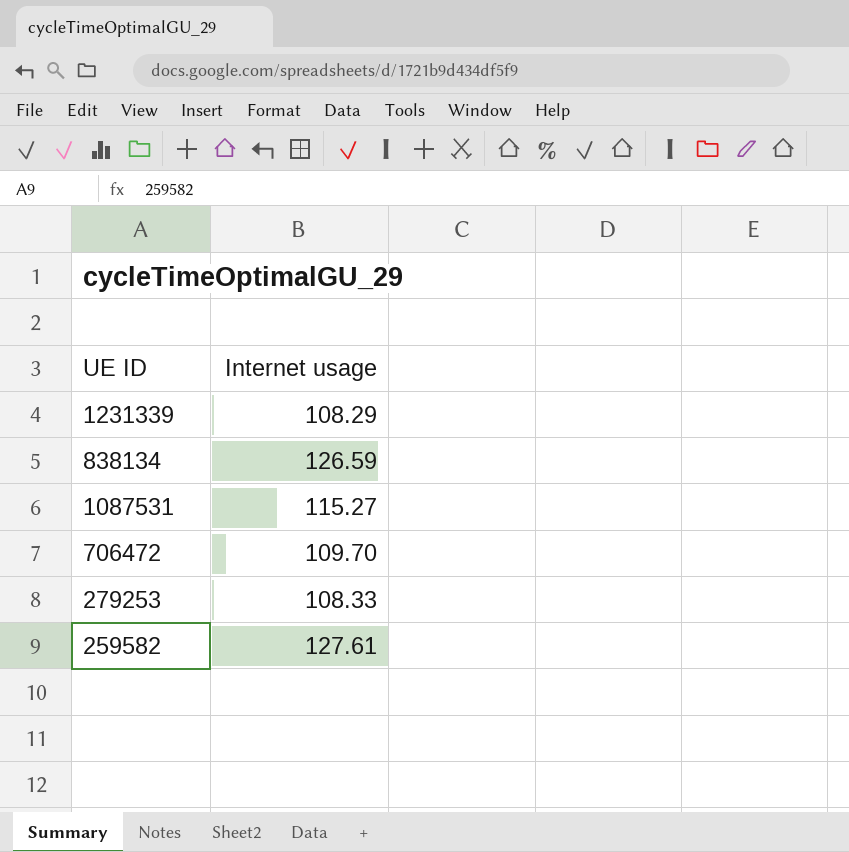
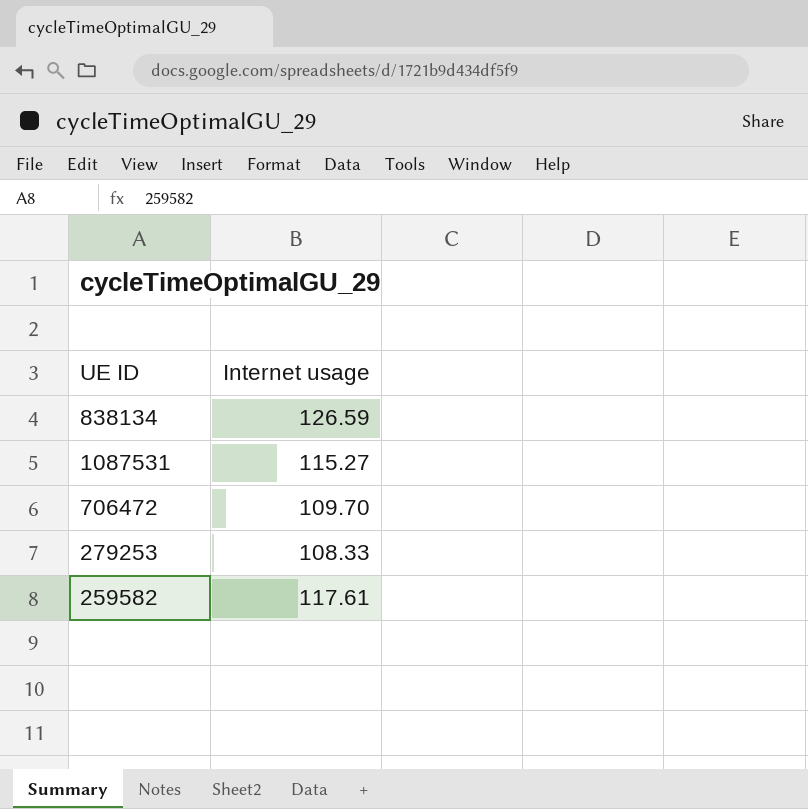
row 1231339: 108.29 -> none
259582 | Internet usage: 127.61 -> 117.61

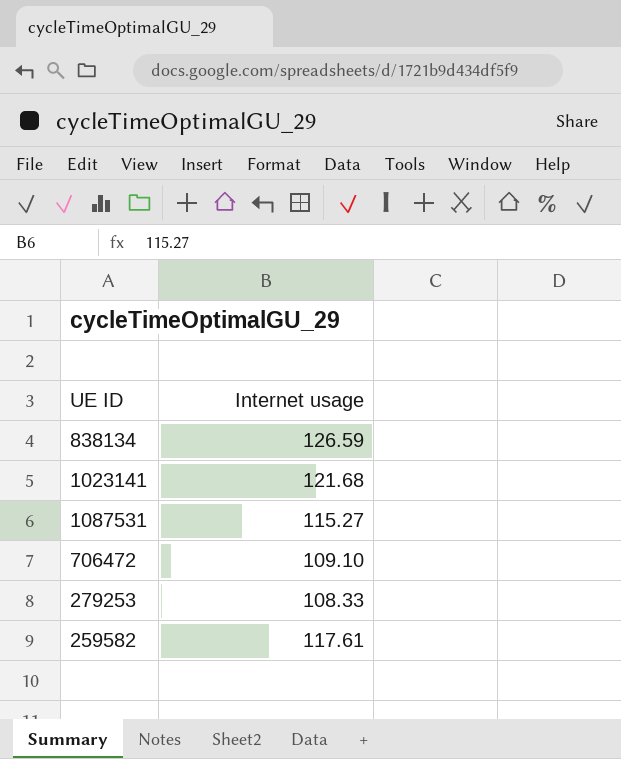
row 1023141: none -> 121.68
706472 | Internet usage: 109.70 -> 109.10

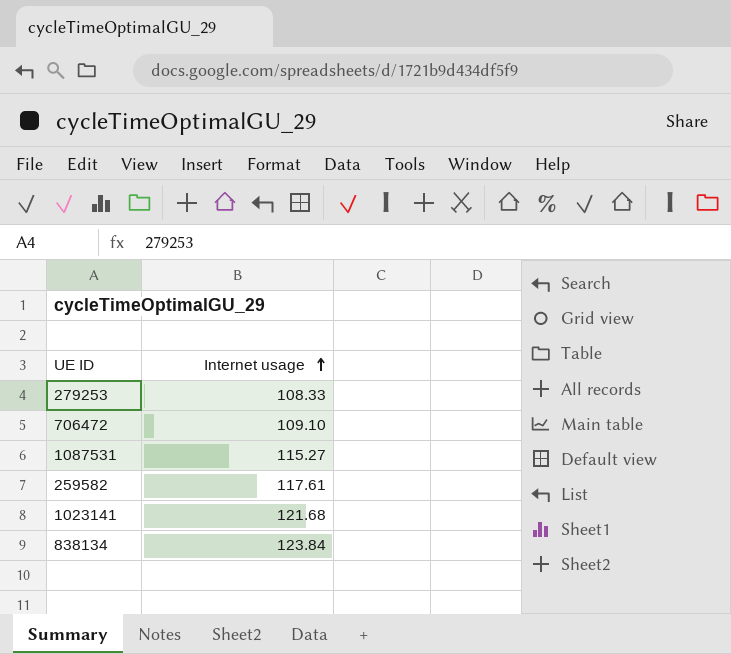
row order: none -> Internet usage ascending
838134 | Internet usage: 126.59 -> 123.84

